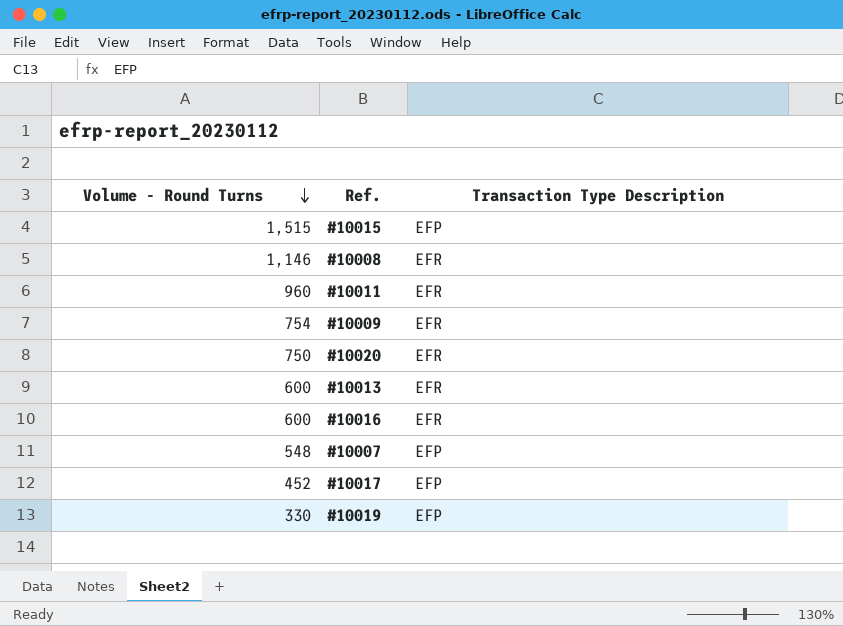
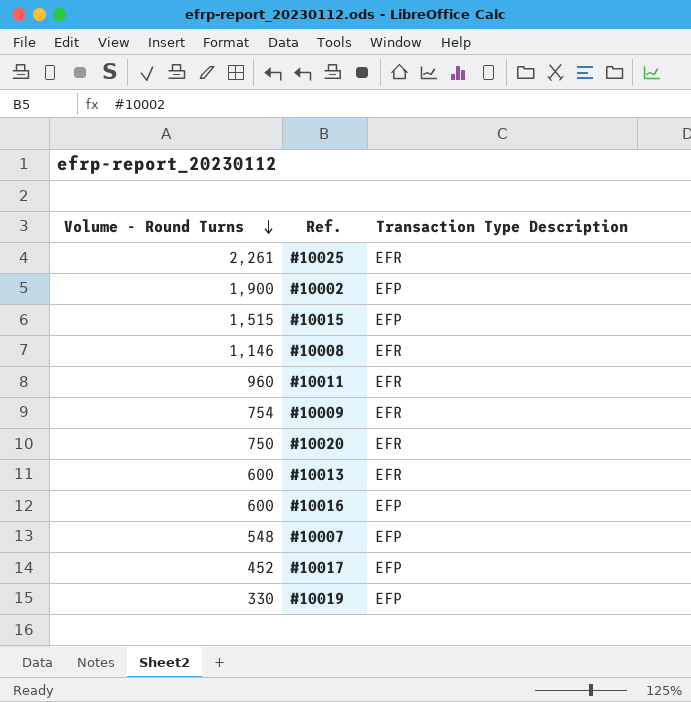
row #10025: none -> 2,261 | EFR
row #10002: none -> 1,900 | EFP
#10016 | Transaction Type Description: EFR -> EFP

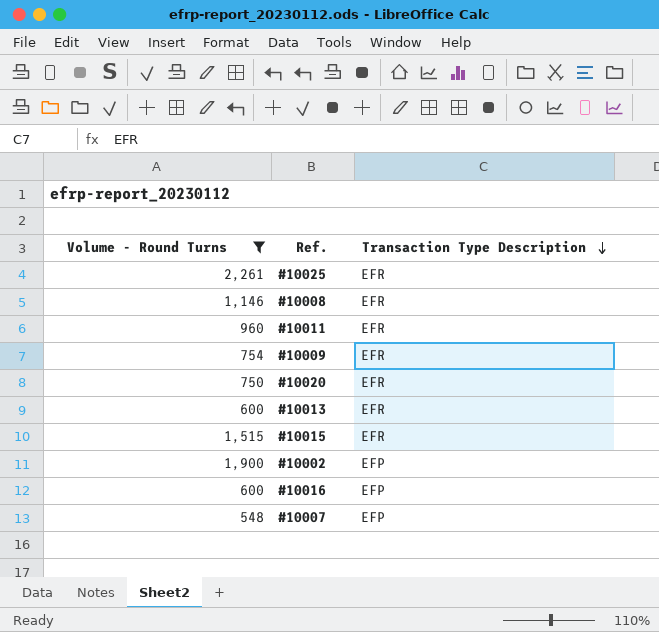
filter: none -> Volume - Round Turns >= 548
row order: Volume - Round Turns descending -> Transaction Type Description descending
#10015 | Transaction Type Description: EFP -> EFR

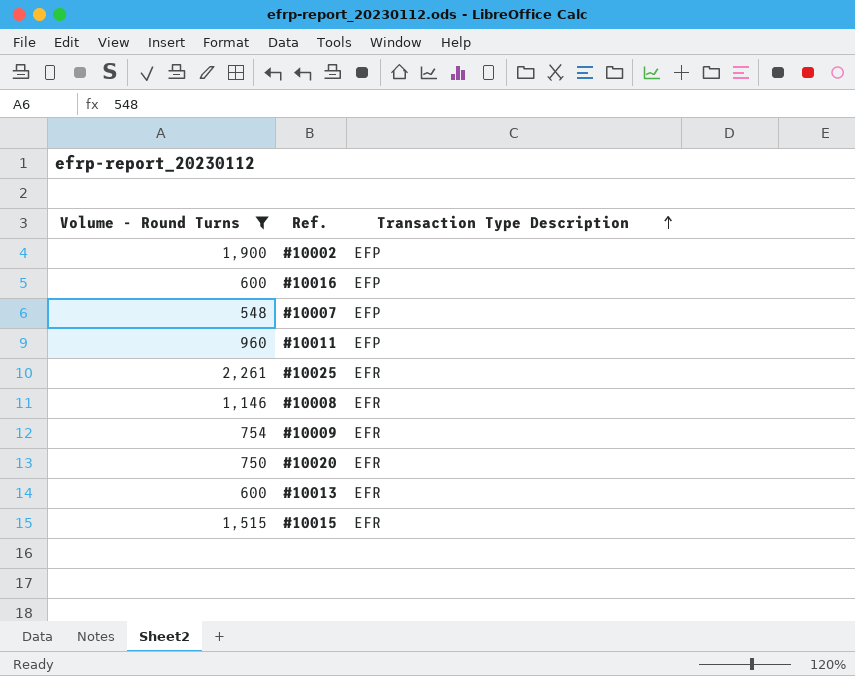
row order: Transaction Type Description descending -> Transaction Type Description ascending
#10011 | Transaction Type Description: EFR -> EFP

